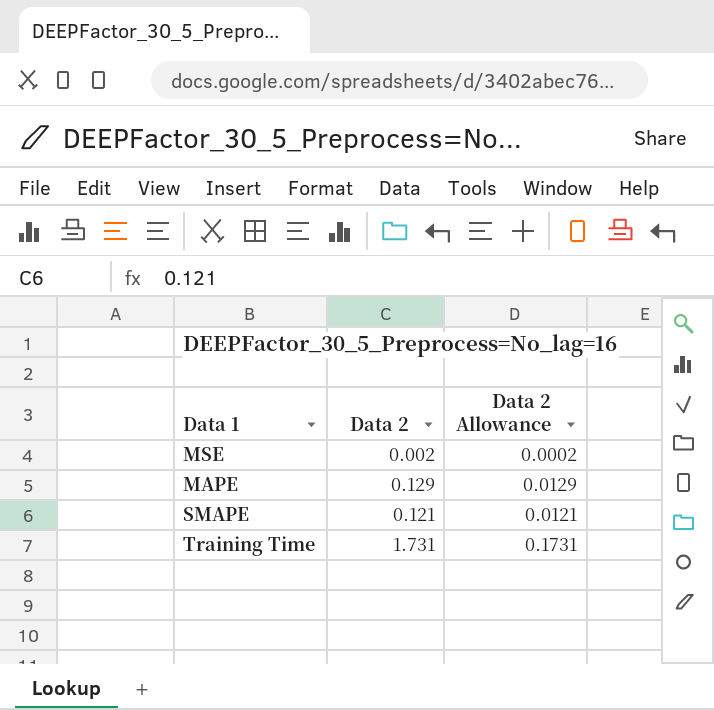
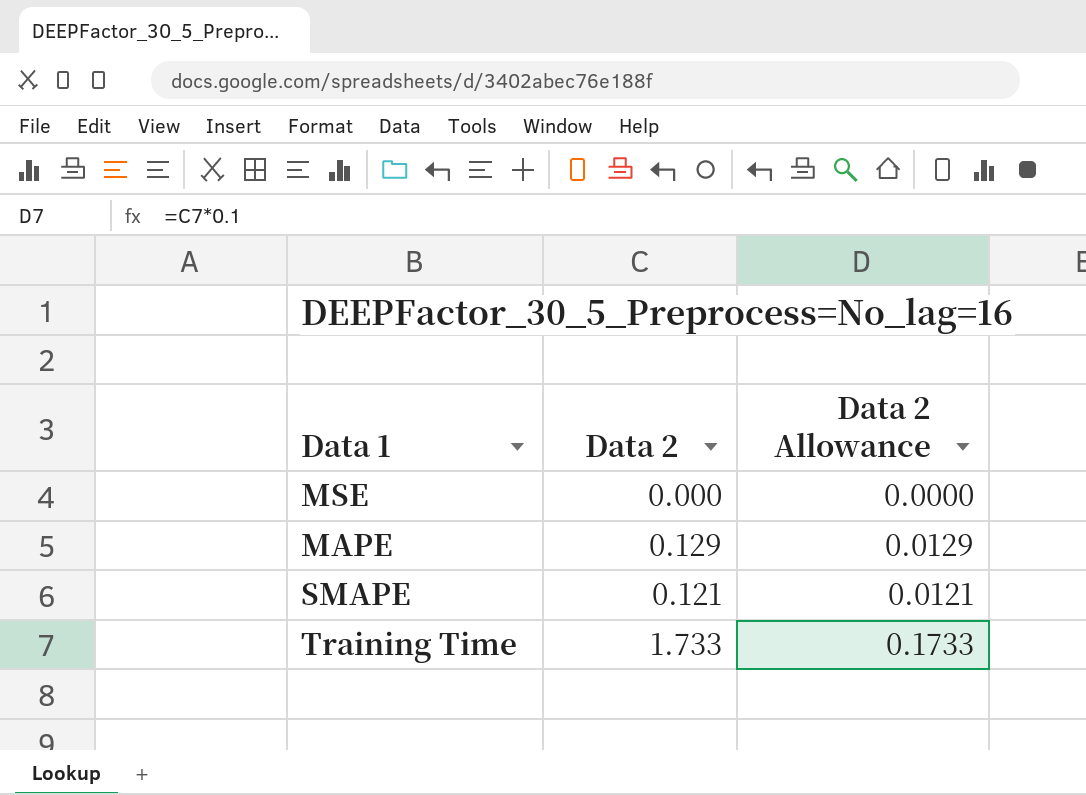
MSE | Data 2: 0.002 -> 0.000
MSE | Data 2 Allowance: 0.0002 -> 0.0000
Training Time | Data 2: 1.731 -> 1.733
Training Time | Data 2 Allowance: 0.1731 -> 0.1733

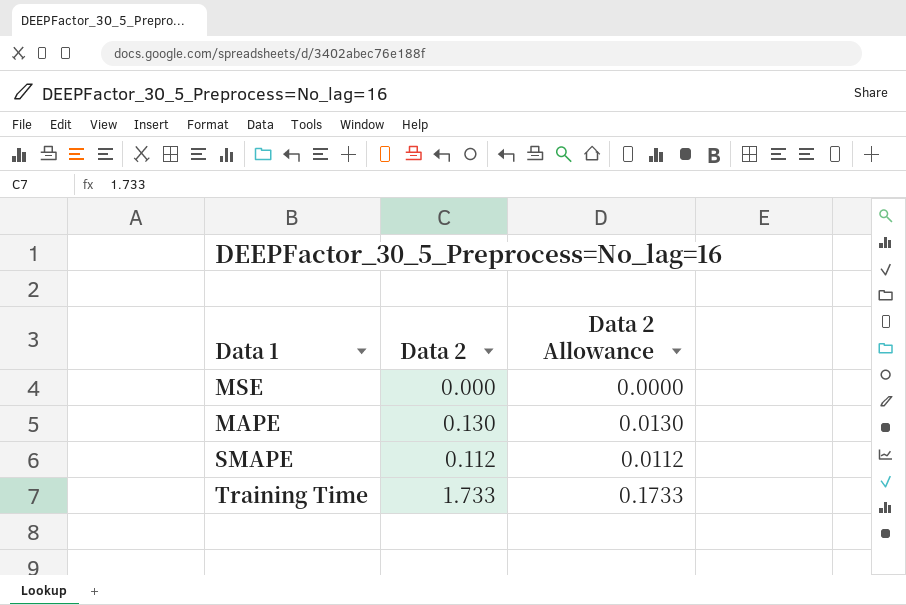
MAPE | Data 2: 0.129 -> 0.130
MAPE | Data 2 Allowance: 0.0129 -> 0.0130
SMAPE | Data 2: 0.121 -> 0.112
SMAPE | Data 2 Allowance: 0.0121 -> 0.0112

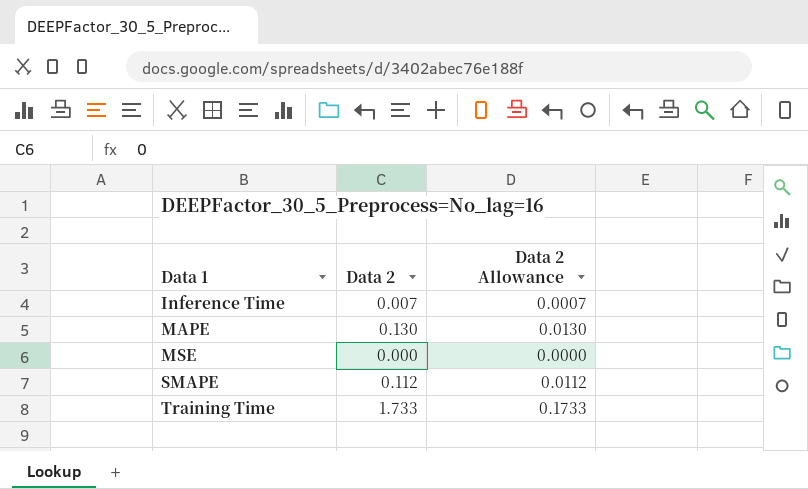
row order: none -> Data 1 ascending
row Inference Time: none -> 0.007 | 0.0007

